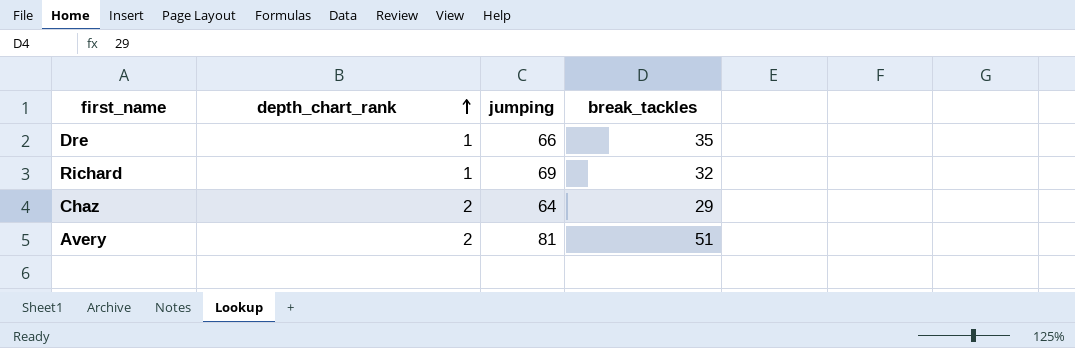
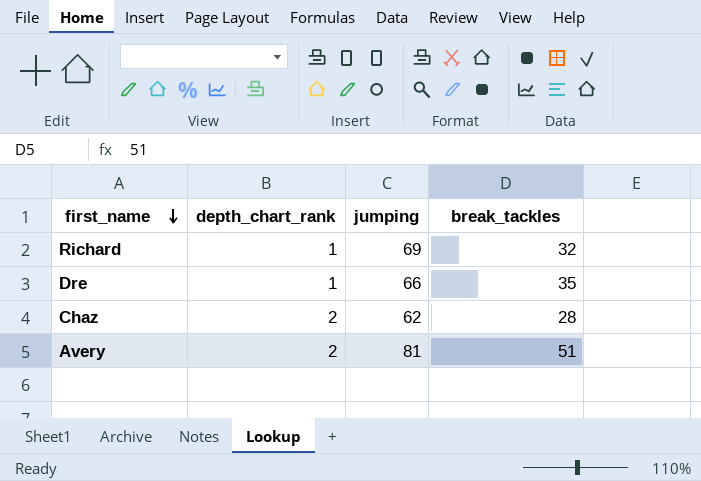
row order: depth_chart_rank ascending -> first_name descending
Chaz | jumping: 64 -> 62
Chaz | break_tackles: 29 -> 28

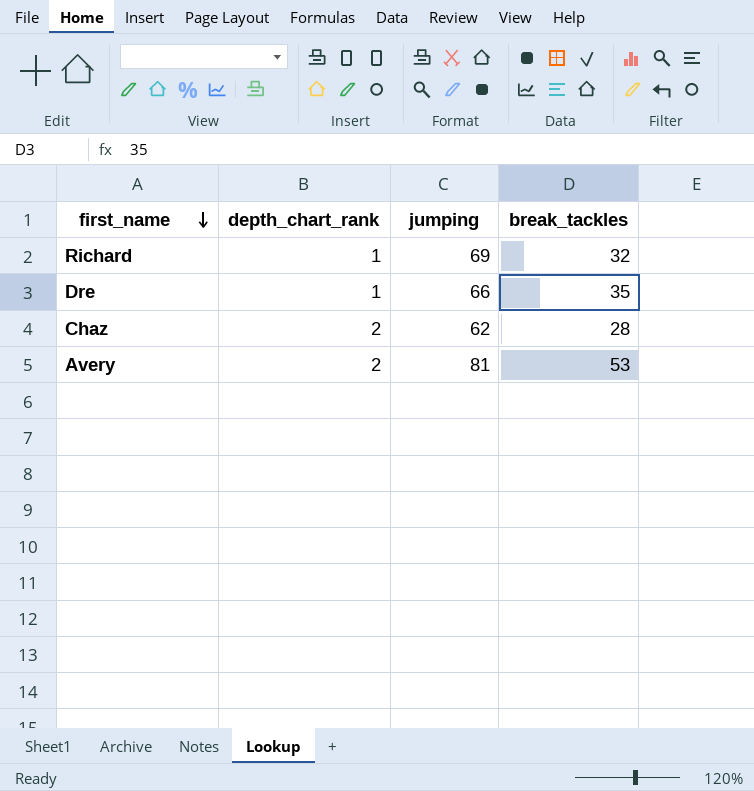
Avery | break_tackles: 51 -> 53

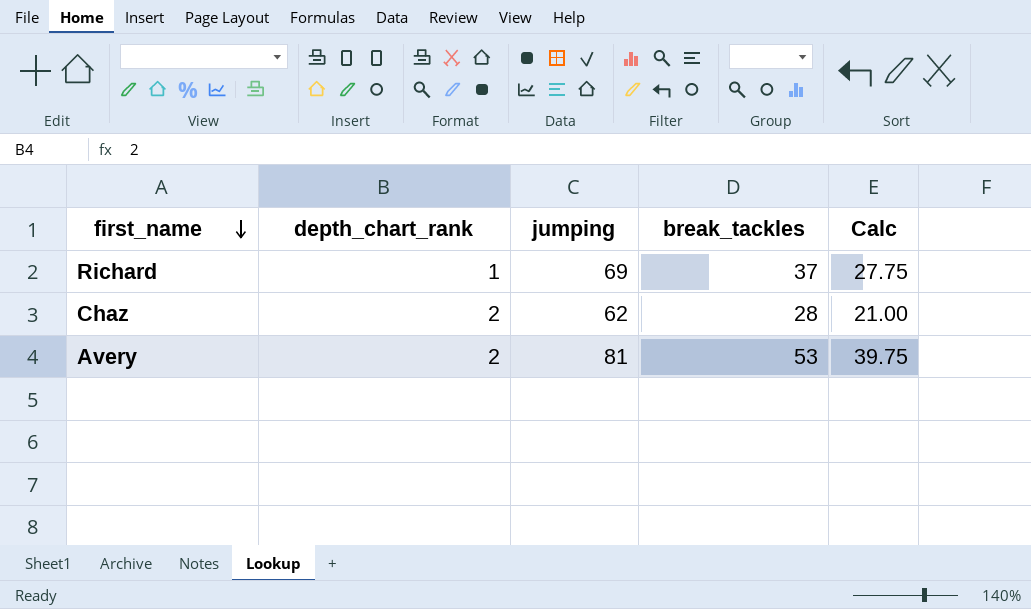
column Calc | formula: none -> [break_tackles] * 0.75
row Dre: 1 | 66 | 35 -> none
Richard | break_tackles: 32 -> 37

